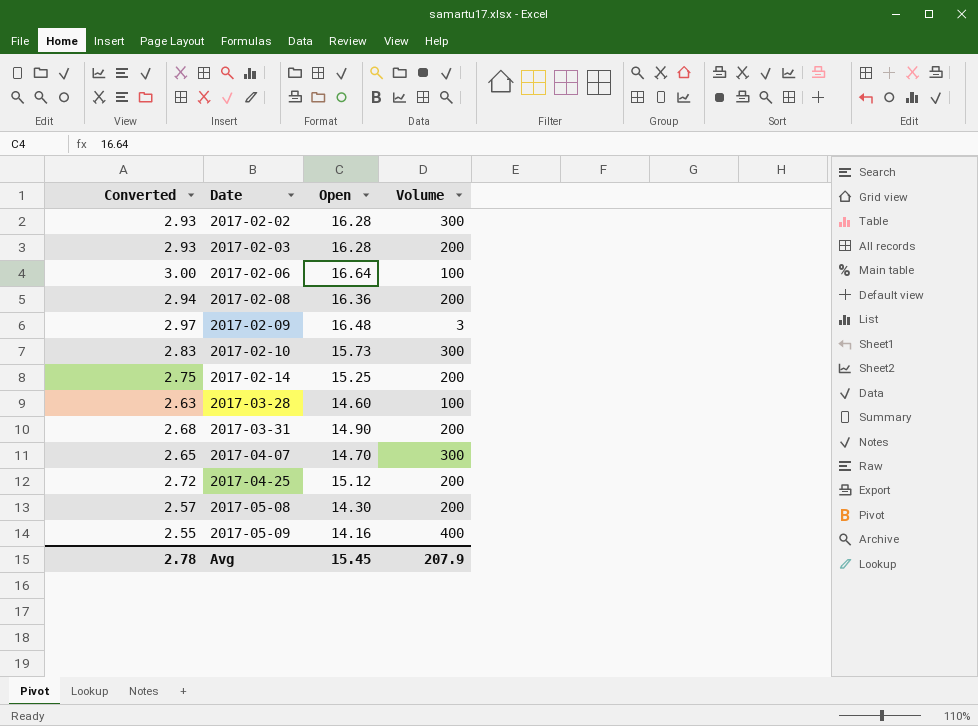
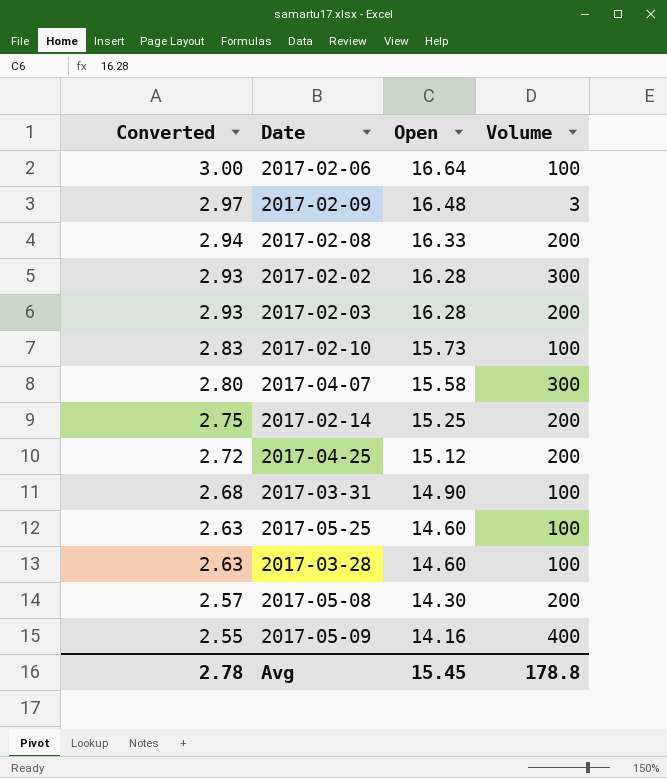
row order: Date ascending -> Converted descending
2017-02-08 | Open: 16.36 -> 16.33
2017-02-10 | Volume: 300 -> 100
2017-04-07 | Converted: 2.65 -> 2.80
2017-04-07 | Open: 14.70 -> 15.58
2017-03-31 | Volume: 200 -> 100
row 2017-05-25: none -> 2.63 | 14.60 | 100
Avg | Volume: 207.9 -> 178.8

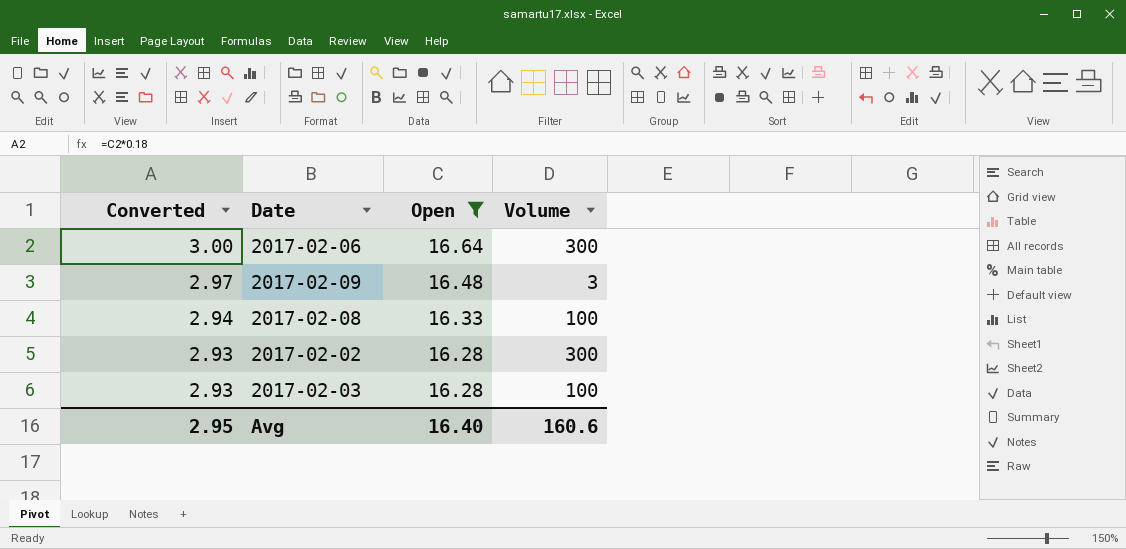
filter: none -> Open >= 16.28
2017-02-06 | Volume: 100 -> 300
2017-02-08 | Volume: 200 -> 100
2017-02-03 | Volume: 200 -> 100
Avg | Converted: 2.78 -> 2.95
Avg | Open: 15.45 -> 16.40
Avg | Volume: 178.8 -> 160.6

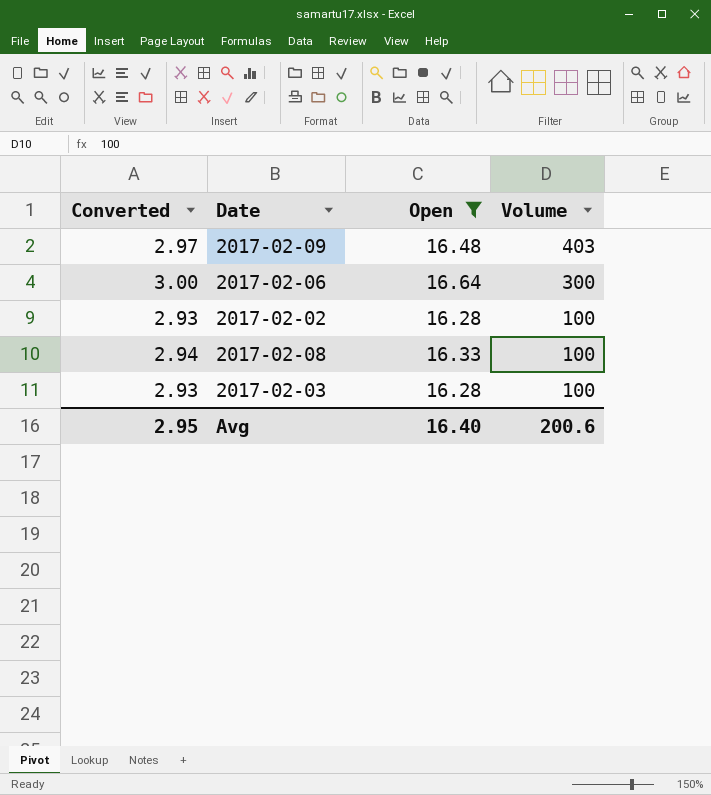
row order: Converted descending -> Volume descending
2017-02-09 | Volume: 3 -> 403
2017-02-02 | Volume: 300 -> 100
Avg | Volume: 160.6 -> 200.6

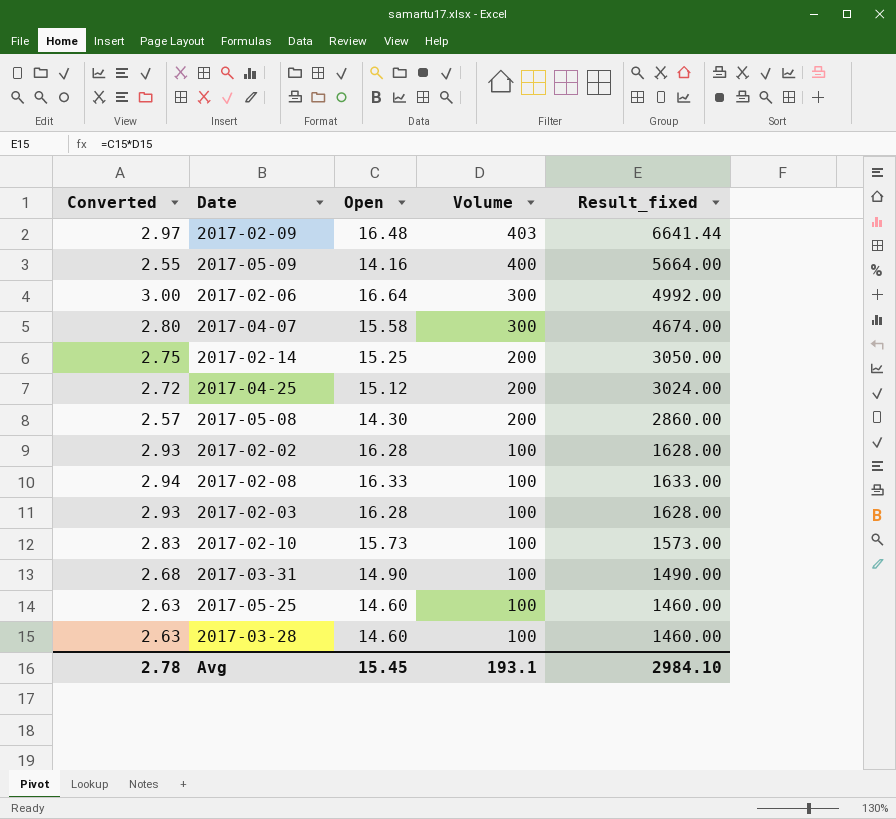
filter: Open >= 16.28 -> none
column Result_fixed | formula: none -> [Open] * [Volume]
Avg | Converted: 2.95 -> 2.78
Avg | Open: 16.40 -> 15.45
Avg | Volume: 200.6 -> 193.1

